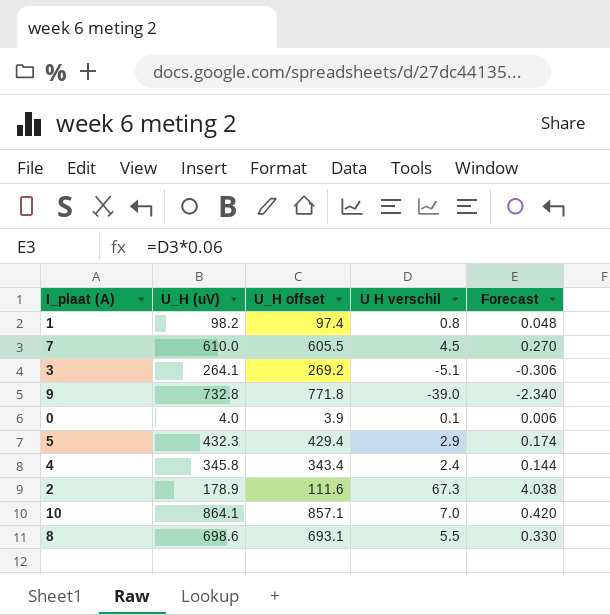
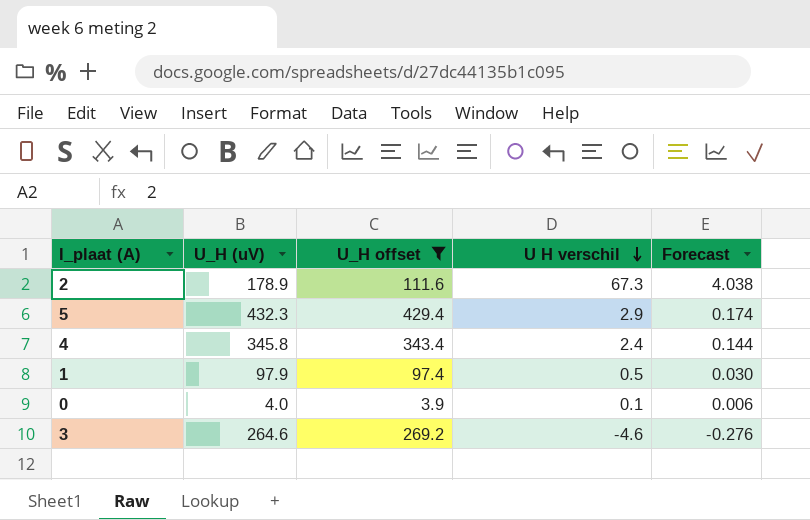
filter: none -> U_H offset <= 429.4
row order: none -> U H verschil descending
1 | U_H (uV): 98.2 -> 97.9
1 | U H verschil: 0.8 -> 0.5
1 | Forecast: 0.048 -> 0.030
3 | U_H (uV): 264.1 -> 264.6
3 | U H verschil: -5.1 -> -4.6
3 | Forecast: -0.306 -> -0.276

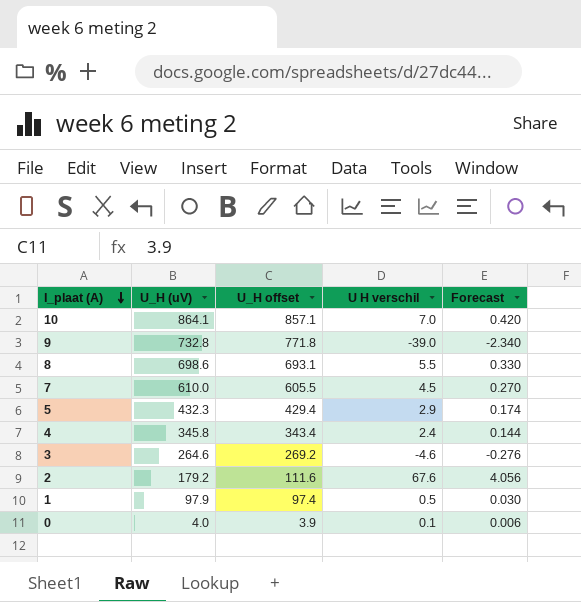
filter: U_H offset <= 429.4 -> none
row order: U H verschil descending -> I_plaat (A) descending
2 | U_H (uV): 178.9 -> 179.2
2 | U H verschil: 67.3 -> 67.6
2 | Forecast: 4.038 -> 4.056

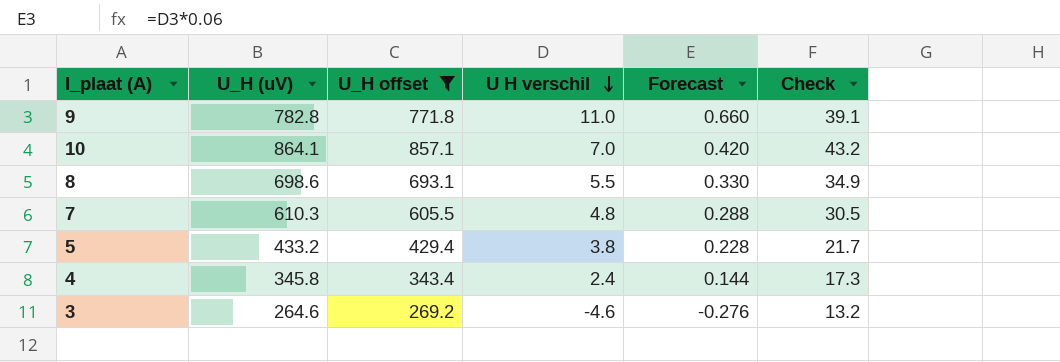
filter: none -> U_H offset >= 269.2
row order: I_plaat (A) descending -> U H verschil descending
column Check | formula: none -> [U_H (uV)] * 0.05
9 | U_H (uV): 732.8 -> 782.8
9 | U H verschil: -39.0 -> 11.0
9 | Forecast: -2.340 -> 0.660
7 | U_H (uV): 610.0 -> 610.3
7 | U H verschil: 4.5 -> 4.8
7 | Forecast: 0.270 -> 0.288
5 | U_H (uV): 432.3 -> 433.2
5 | U H verschil: 2.9 -> 3.8
5 | Forecast: 0.174 -> 0.228

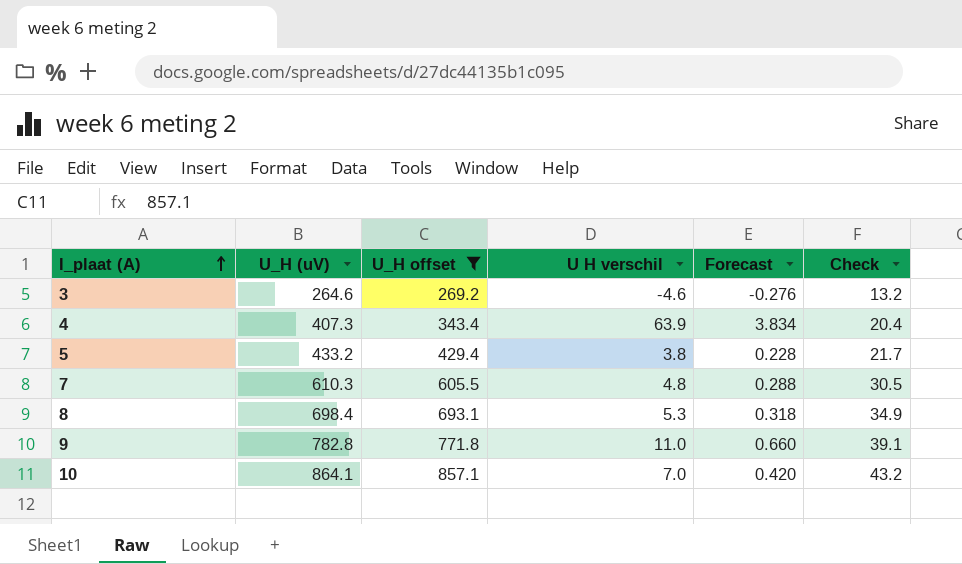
row order: U H verschil descending -> I_plaat (A) ascending
4 | U_H (uV): 345.8 -> 407.3
4 | U H verschil: 2.4 -> 63.9
4 | Forecast: 0.144 -> 3.834
4 | Check: 17.3 -> 20.4
8 | U_H (uV): 698.6 -> 698.4
8 | U H verschil: 5.5 -> 5.3
8 | Forecast: 0.330 -> 0.318

